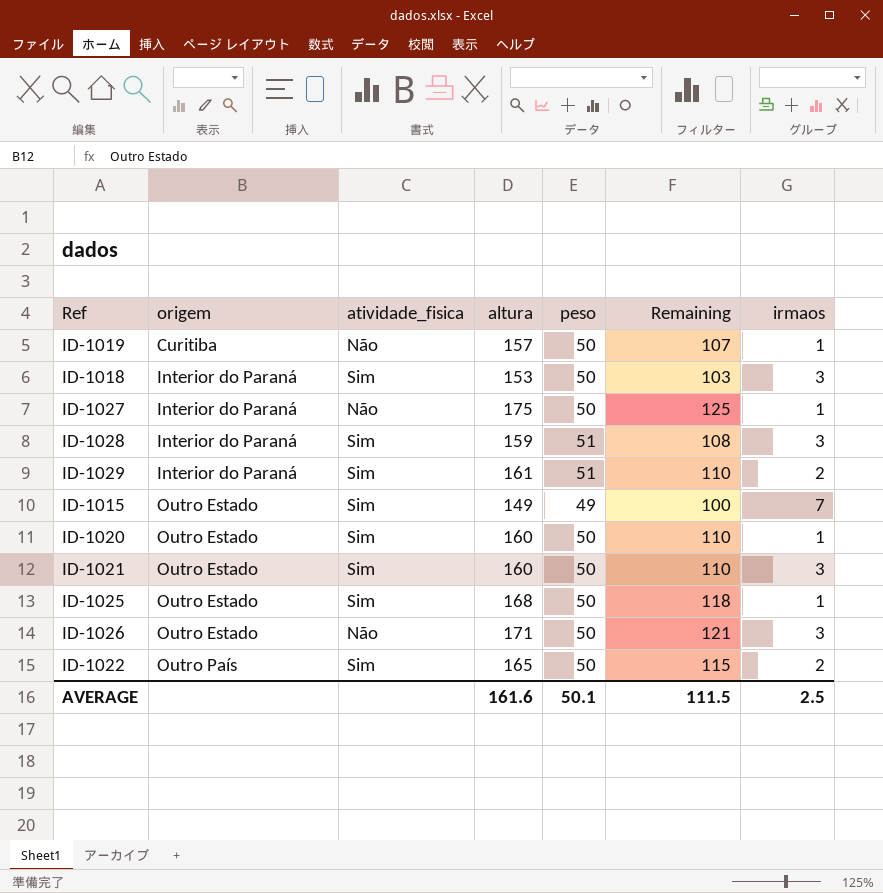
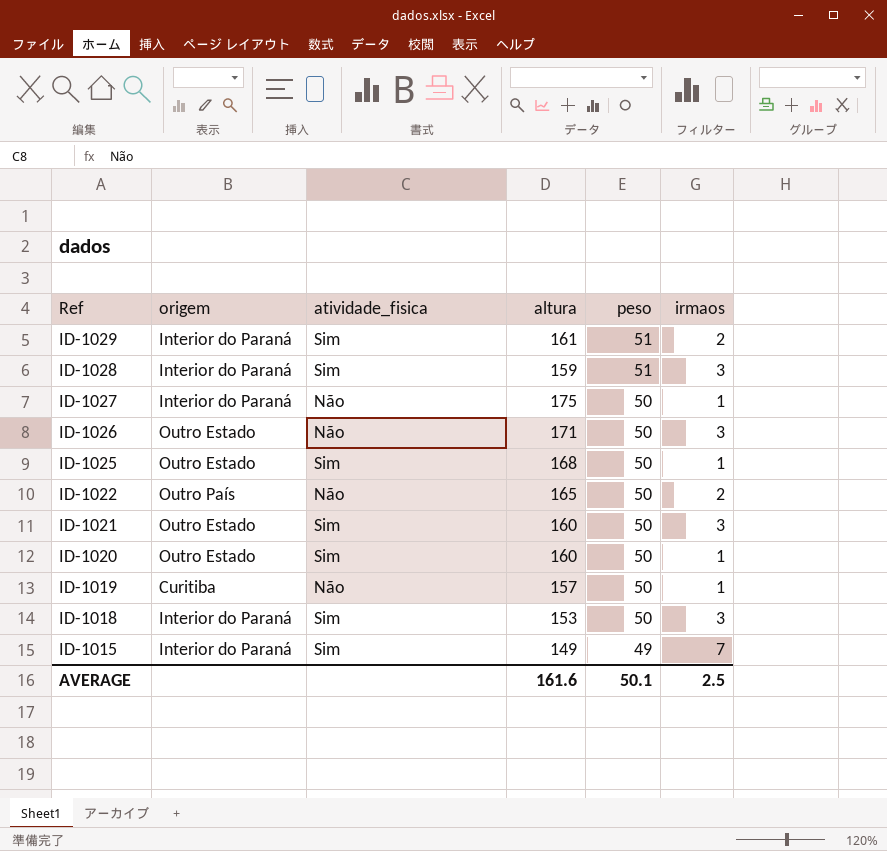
row order: origem ascending -> Ref descending
column Remaining | formula: [altura] - [peso] -> none
ID-1022 | atividade_fisica: Sim -> Não
ID-1015 | origem: Outro Estado -> Interior do Paraná

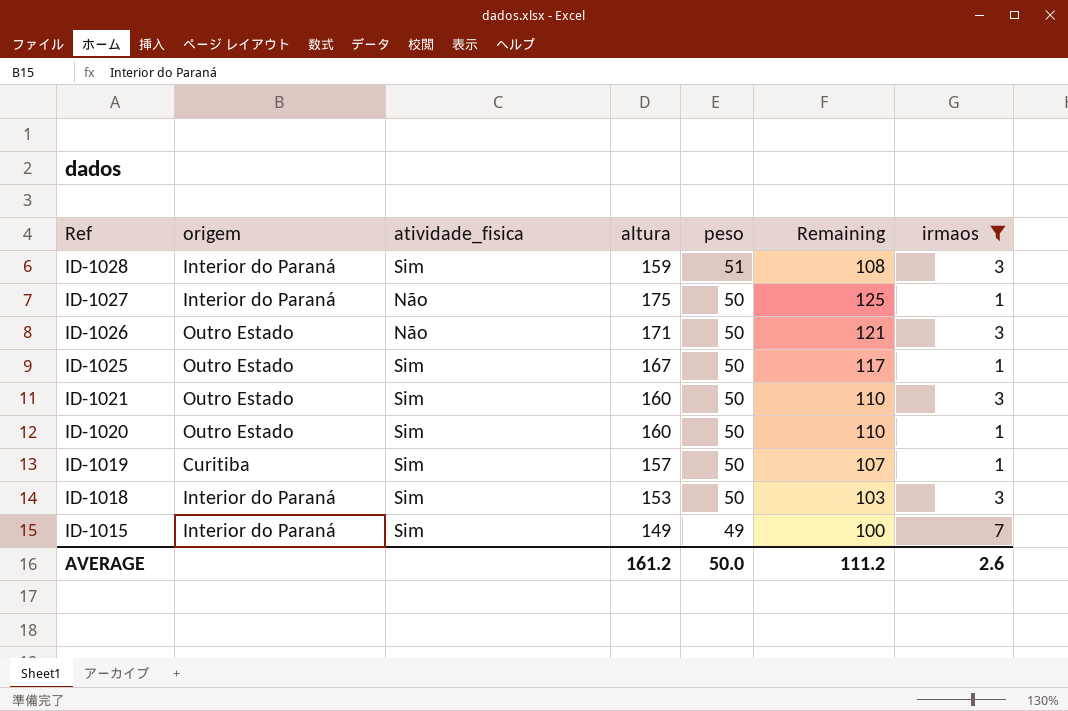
filter: none -> irmaos != 2
column Remaining | formula: none -> [altura] - [peso]
ID-1025 | altura: 168 -> 167
ID-1019 | atividade_fisica: Não -> Sim
AVERAGE | altura: 161.6 -> 161.2
AVERAGE | peso: 50.1 -> 50.0
AVERAGE | irmaos: 2.5 -> 2.6

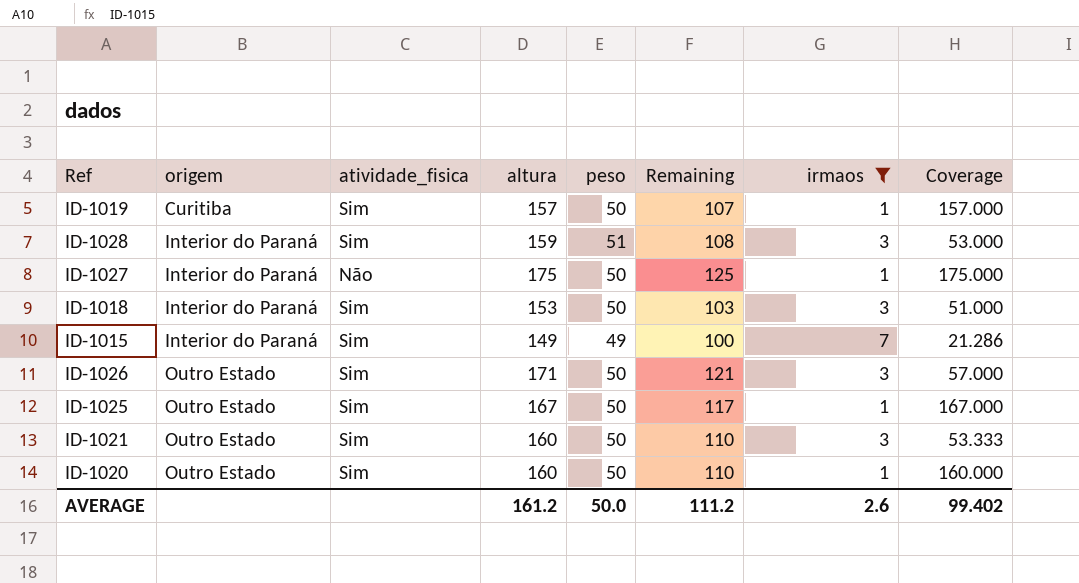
row order: Ref descending -> origem ascending
column Coverage | formula: none -> [altura] / [irmaos]
ID-1026 | atividade_fisica: Não -> Sim

